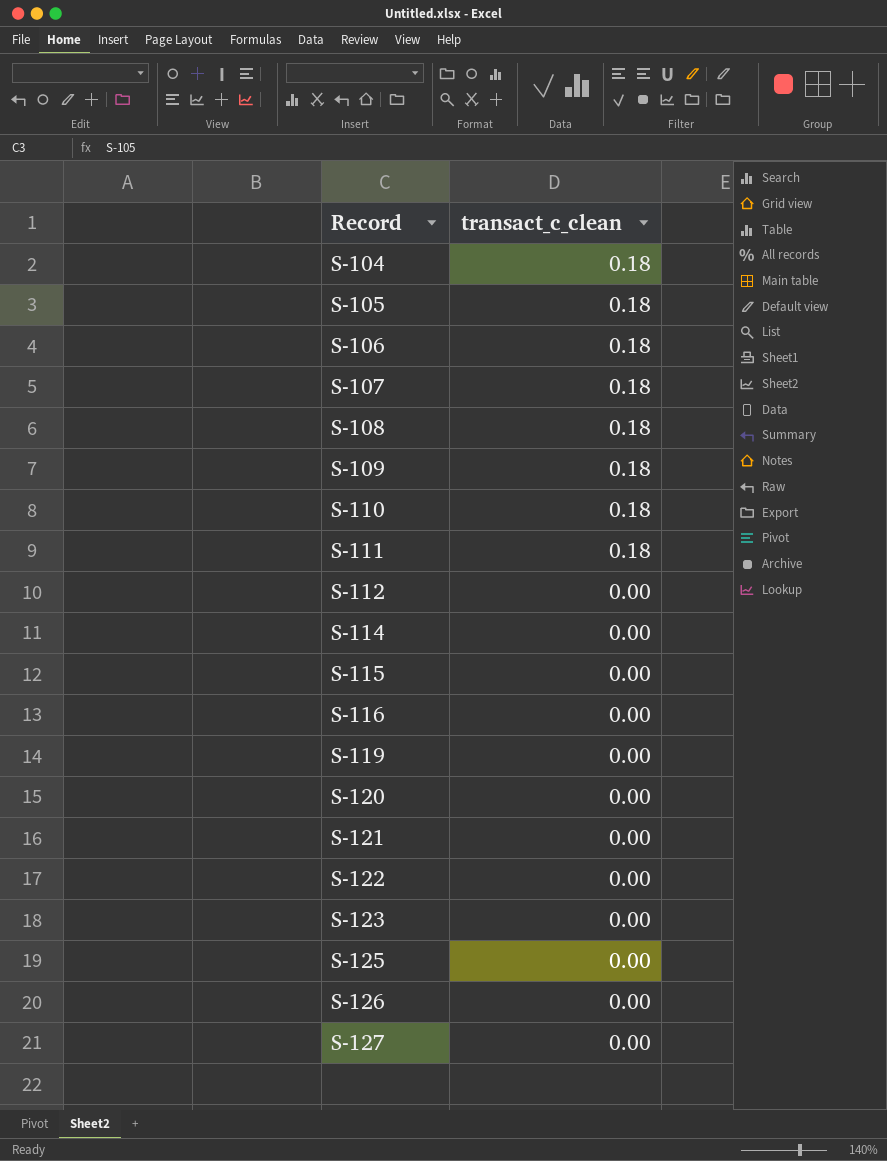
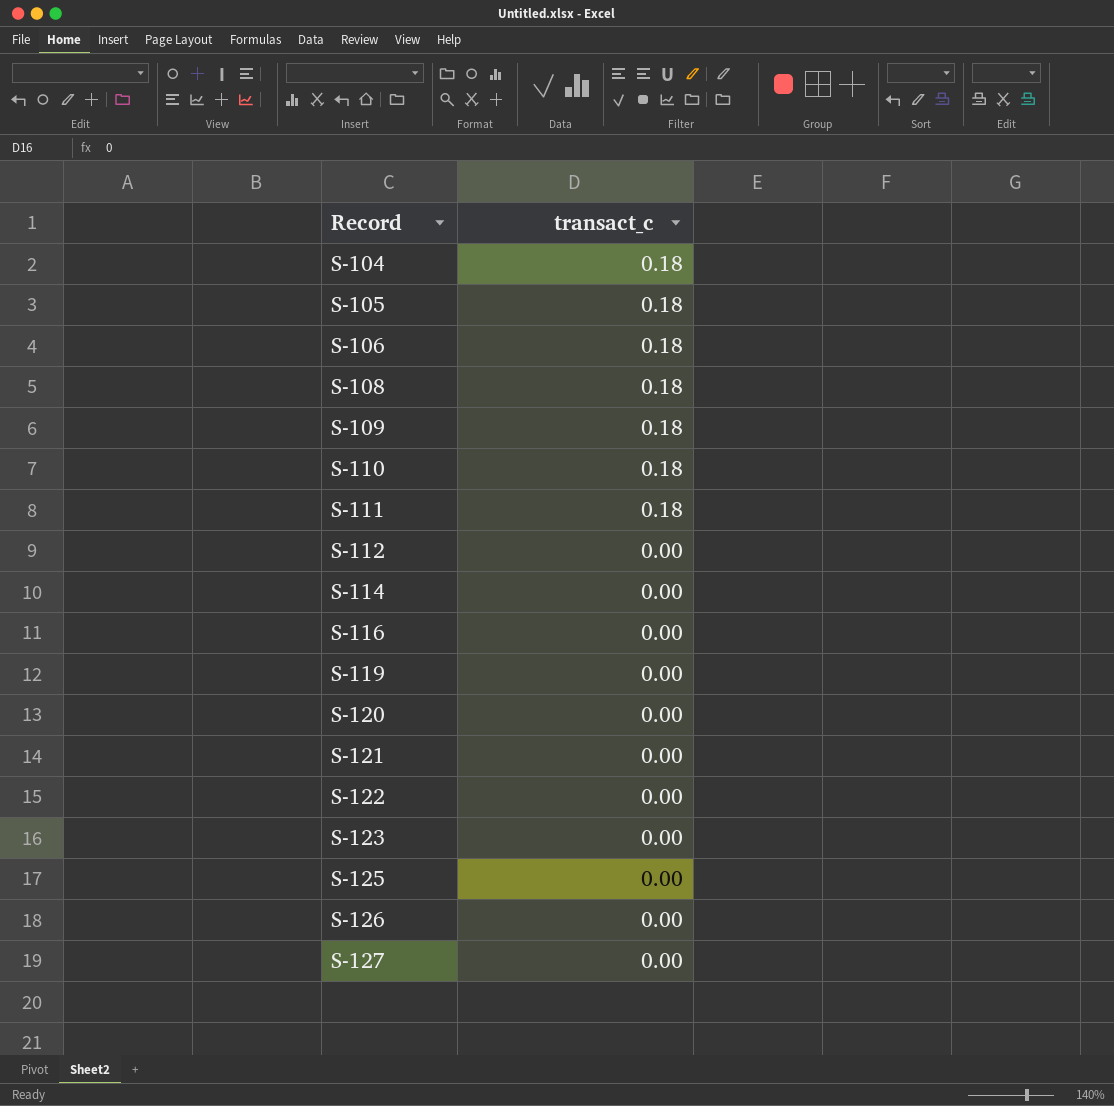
column name: transact_c_clean -> transact_c
row S-107: 0.18 -> none
row S-115: 0.00 -> none

